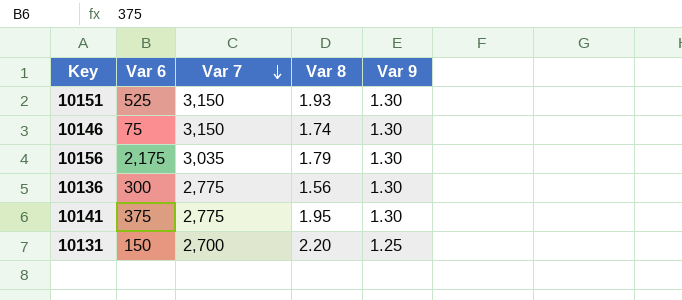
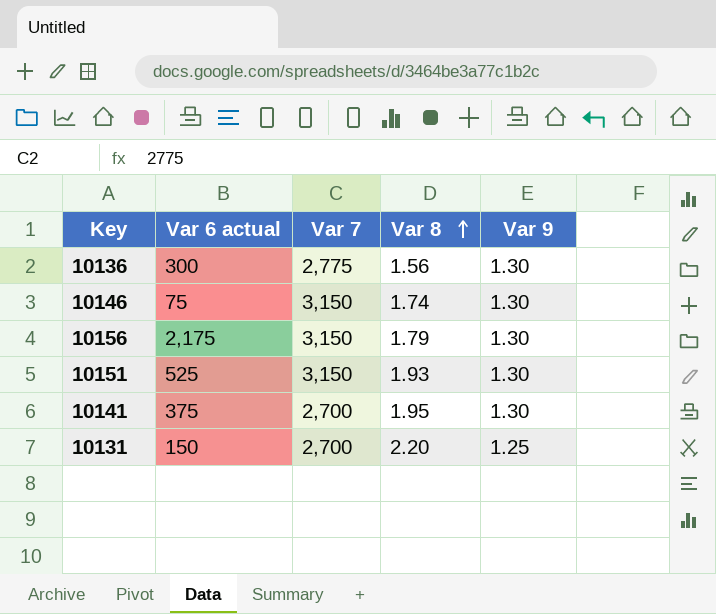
row order: Var 7 descending -> Var 8 ascending
column name: Var 6 -> Var 6 actual
10156 | Var 7: 3,035 -> 3,150
10141 | Var 7: 2,775 -> 2,700

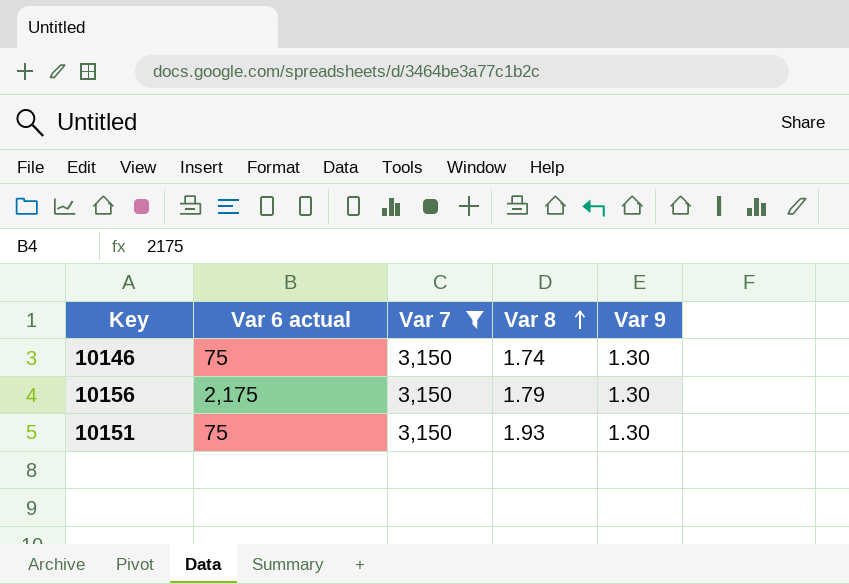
filter: none -> Var 7 = 3,150
10151 | Var 6 actual: 525 -> 75

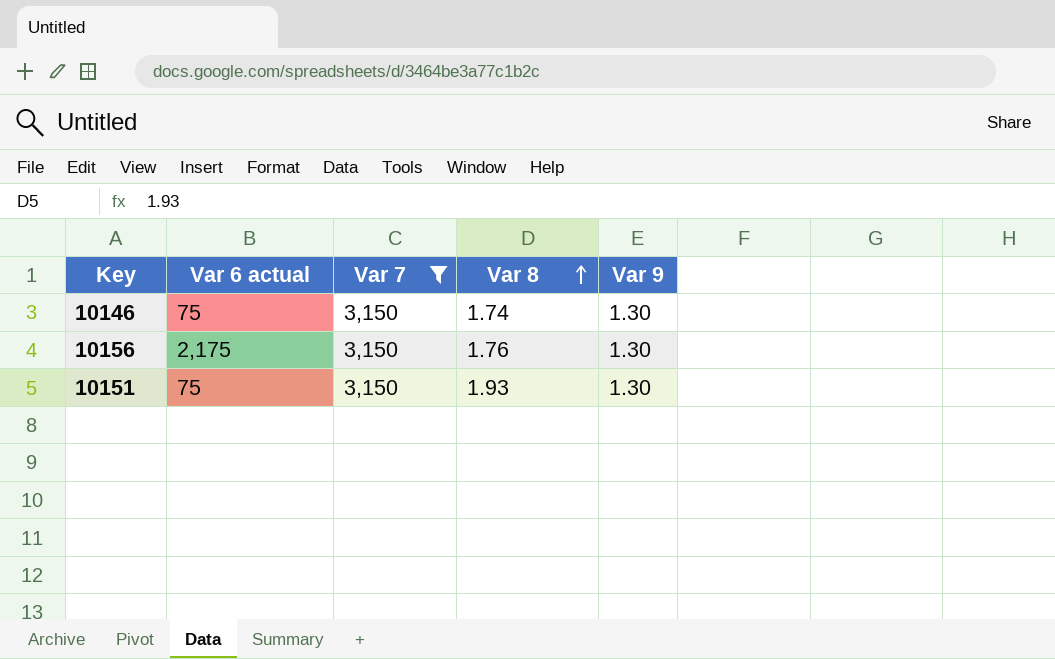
10156 | Var 8: 1.79 -> 1.76

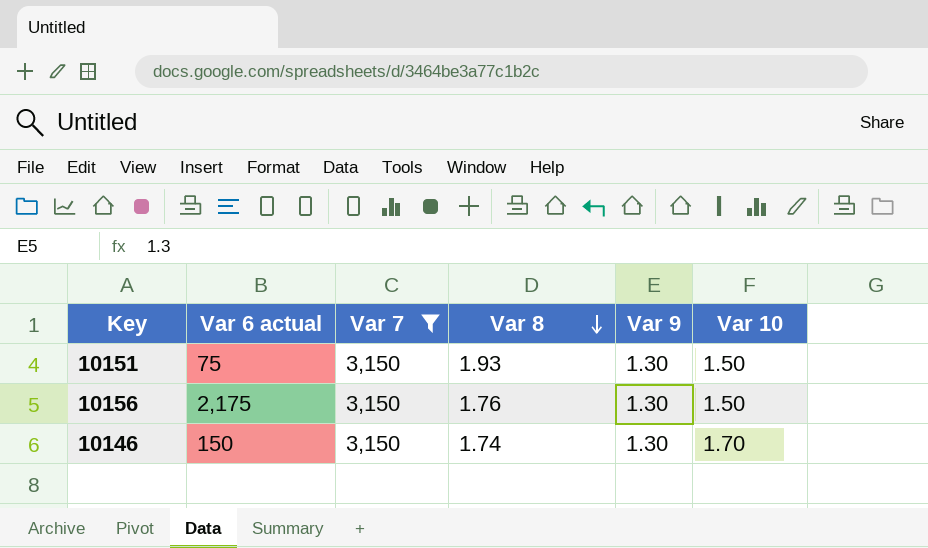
row order: Var 8 ascending -> Var 8 descending
column Var 10 | position: none -> 6
10146 | Var 6 actual: 75 -> 150

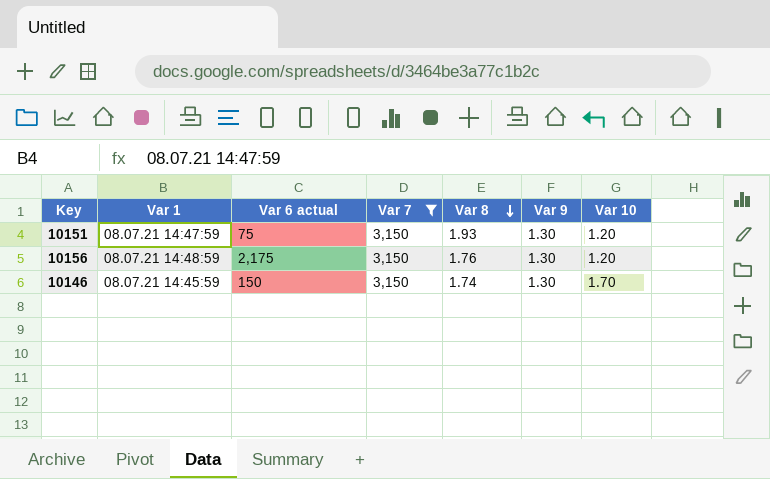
column Var 1 | position: none -> 2
10151 | Var 10: 1.50 -> 1.20
10156 | Var 10: 1.50 -> 1.20

